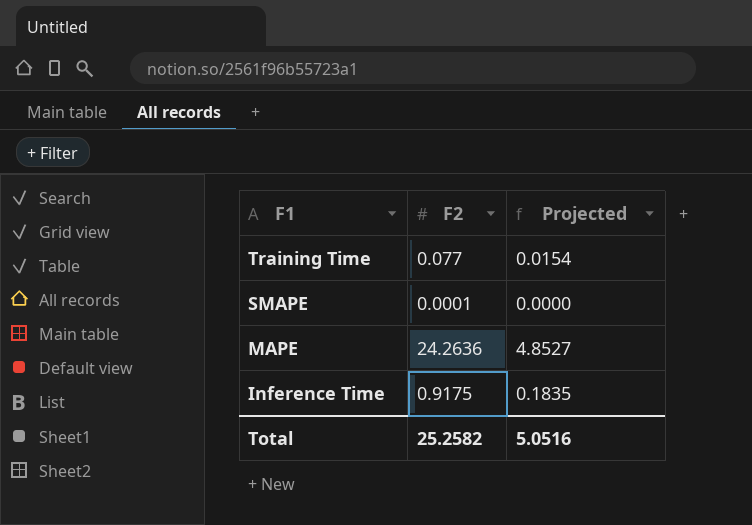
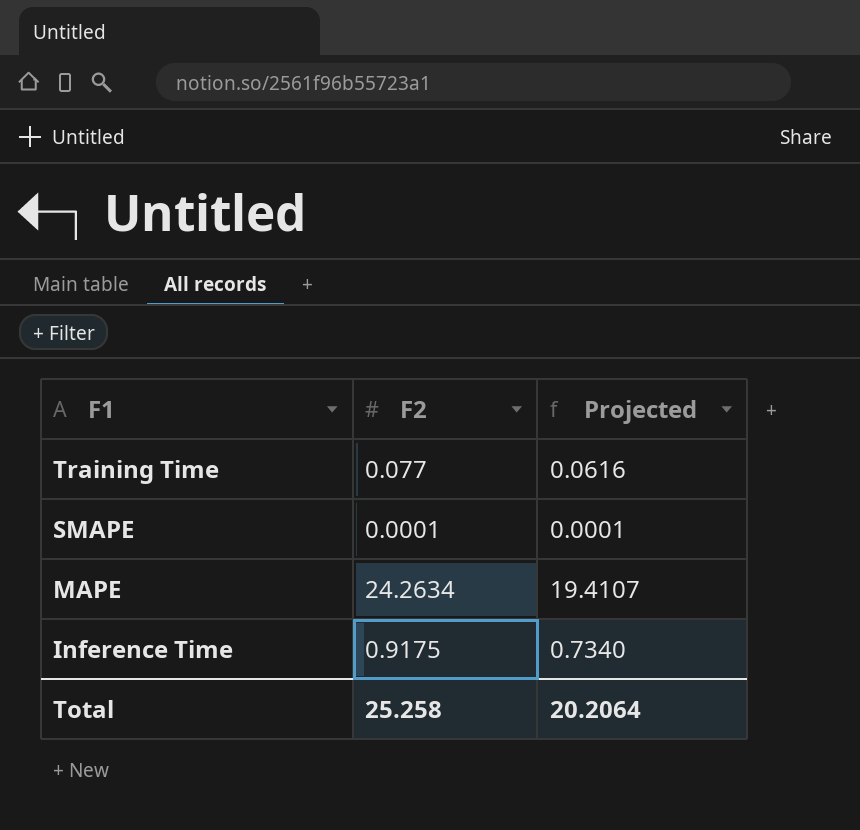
column Projected | formula: [F2] * 0.2 -> [F2] * 0.8
MAPE | F2: 24.2636 -> 24.2634
Total | F2: 25.2582 -> 25.258
Total | Projected: 5.0516 -> 20.2064

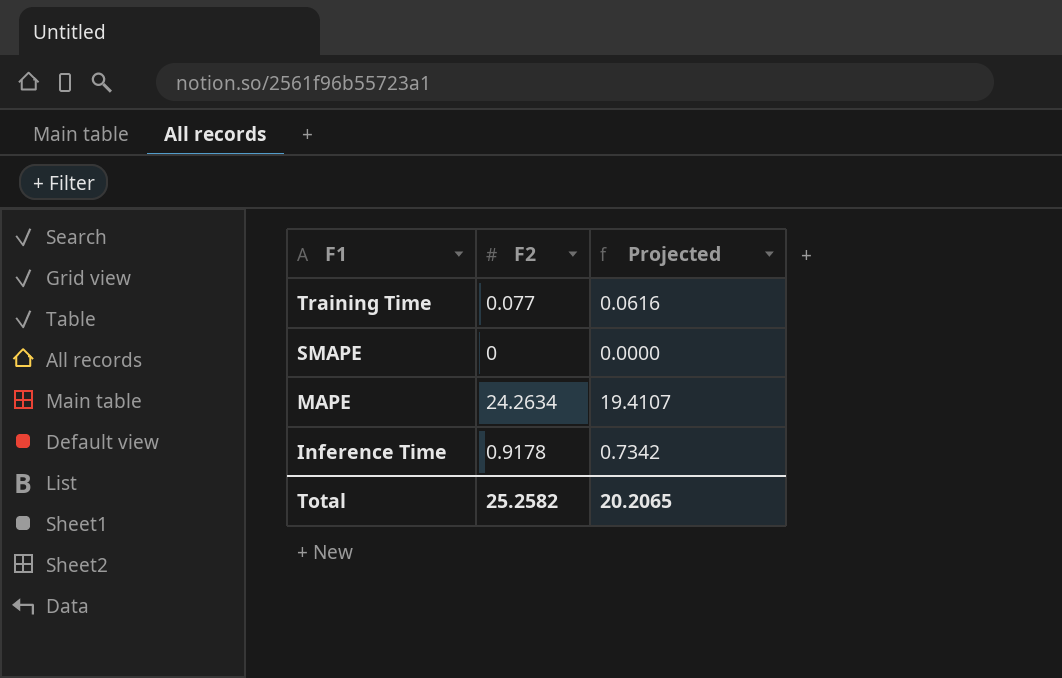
SMAPE | F2: 0.0001 -> 0
SMAPE | Projected: 0.0001 -> 0.0000
Inference Time | F2: 0.9175 -> 0.9178
Inference Time | Projected: 0.7340 -> 0.7342
Total | F2: 25.258 -> 25.2582
Total | Projected: 20.2064 -> 20.2065

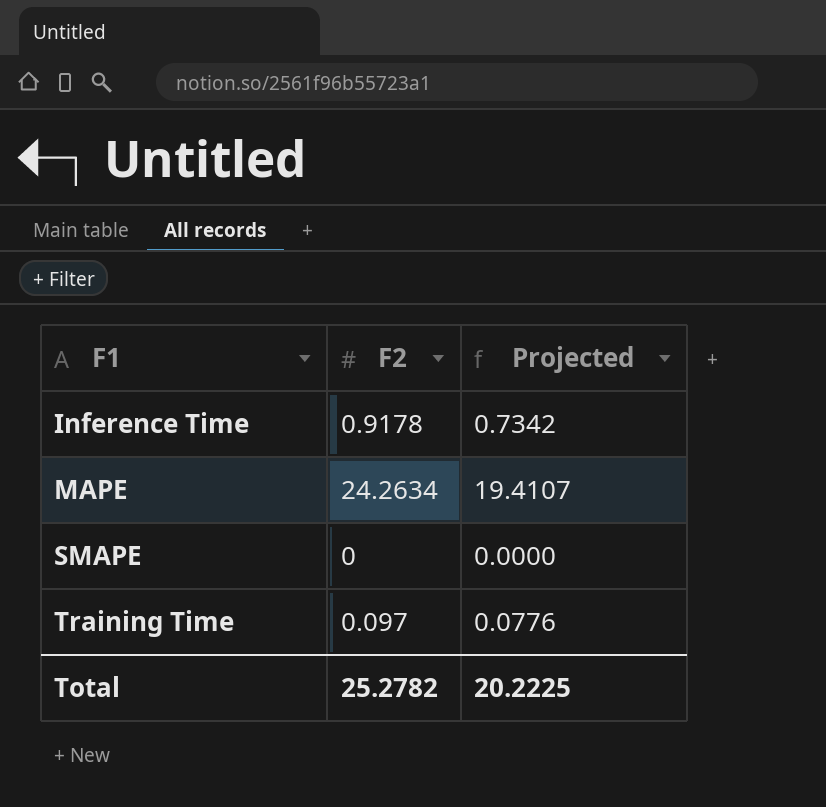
row order: F1 descending -> F1 ascending
Training Time | F2: 0.077 -> 0.097
Training Time | Projected: 0.0616 -> 0.0776
Total | F2: 25.2582 -> 25.2782
Total | Projected: 20.2065 -> 20.2225

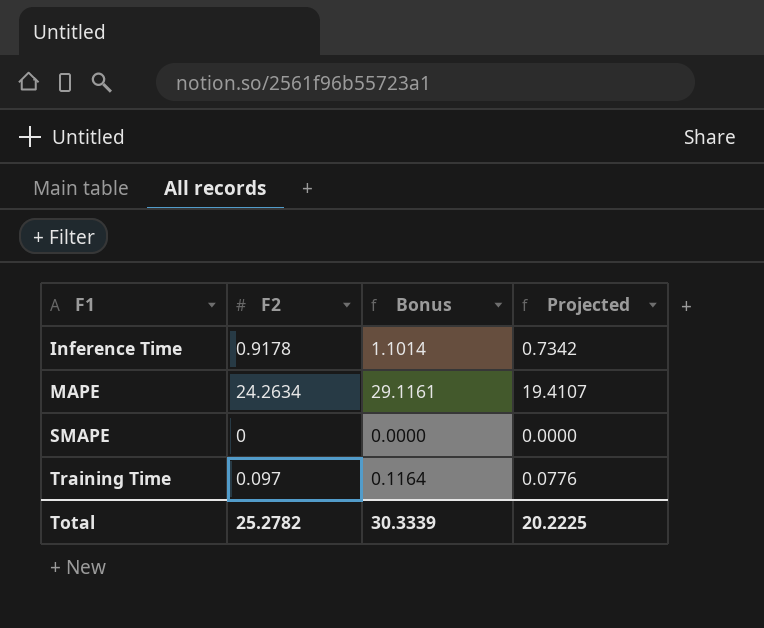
column Bonus | formula: none -> [F2] * 1.2

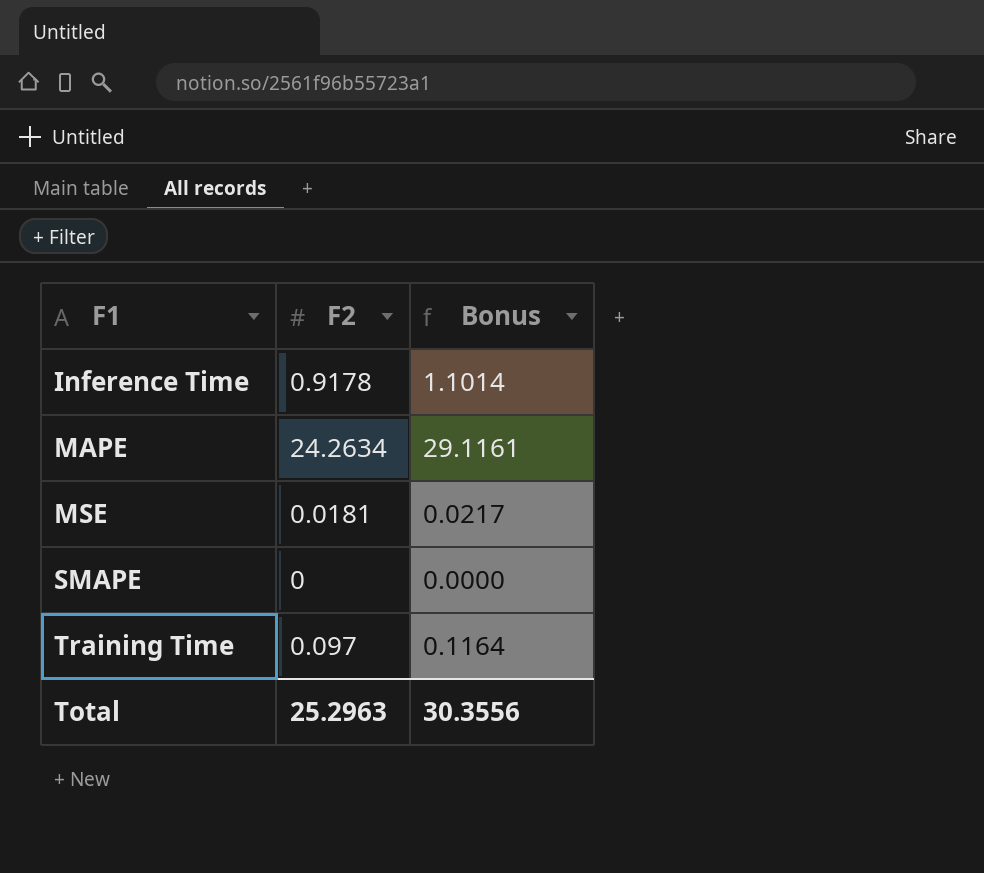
column Projected | formula: [F2] * 0.8 -> none
row MSE: none -> 0.0181 | 0.0217
Total | F2: 25.2782 -> 25.2963
Total | Bonus: 30.3339 -> 30.3556

